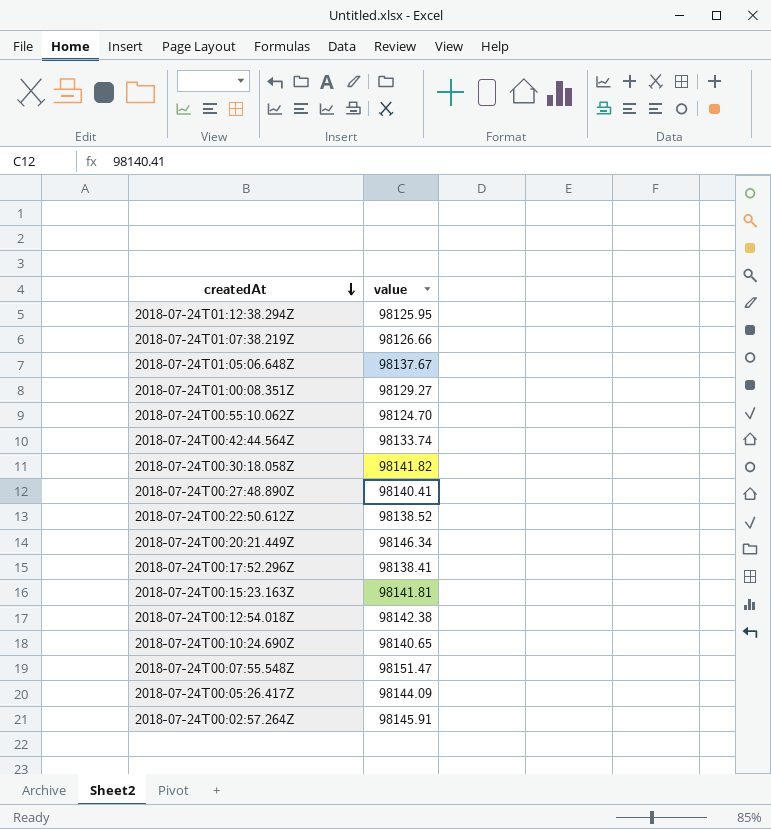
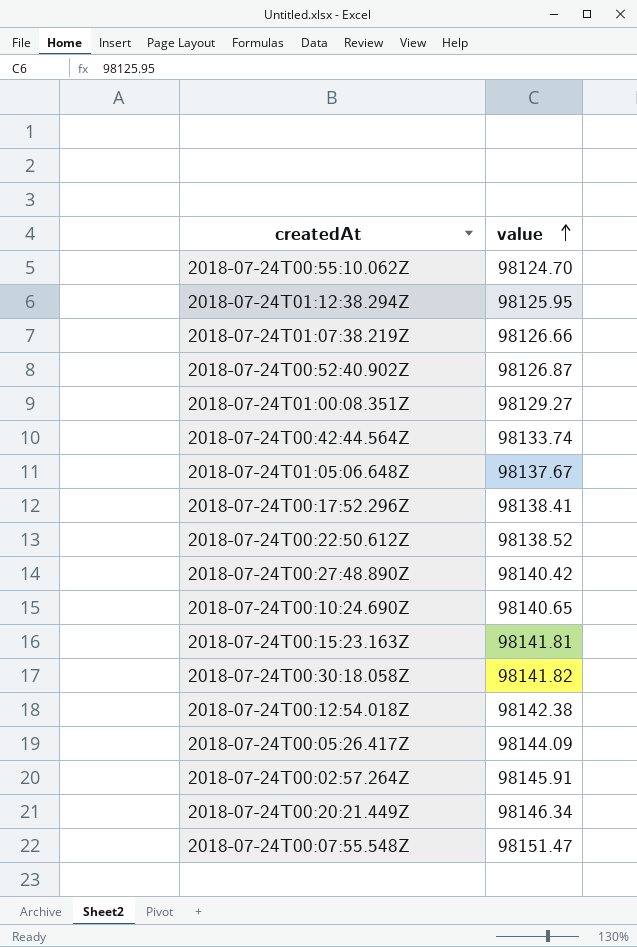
row order: createdAt descending -> value ascending
row 2018-07-24T00:52:40.902Z: none -> 98126.87
2018-07-24T00:27:48.890Z | value: 98140.41 -> 98140.42

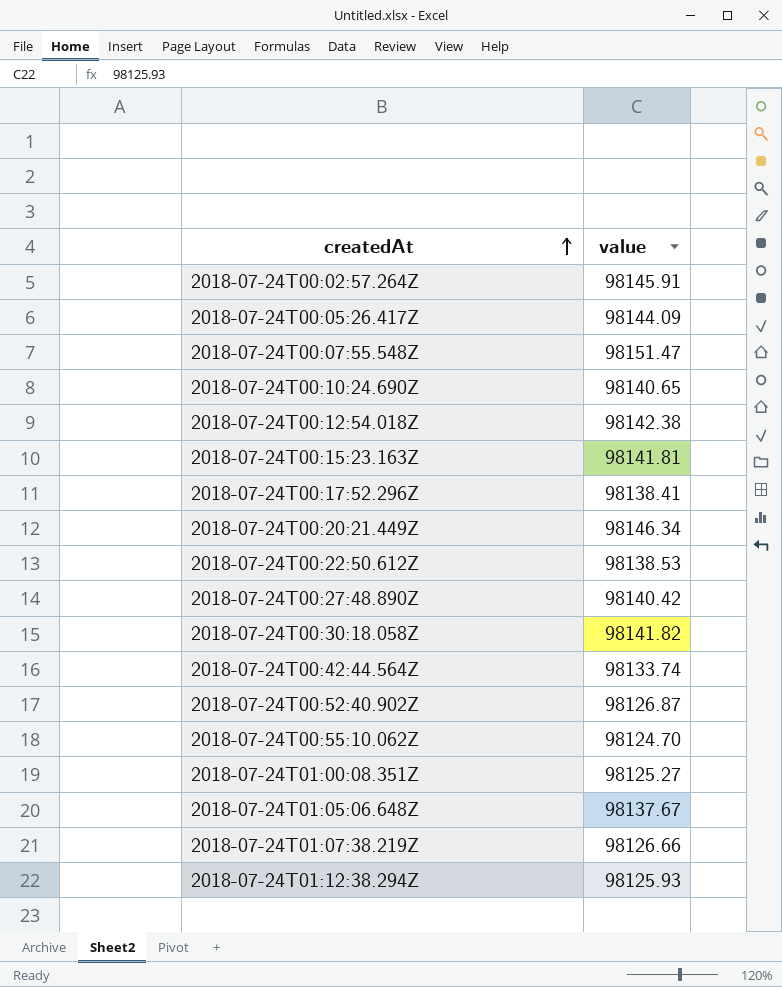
row order: value ascending -> createdAt ascending
2018-07-24T00:22:50.612Z | value: 98138.52 -> 98138.53
2018-07-24T01:00:08.351Z | value: 98129.27 -> 98125.27
2018-07-24T01:12:38.294Z | value: 98125.95 -> 98125.93

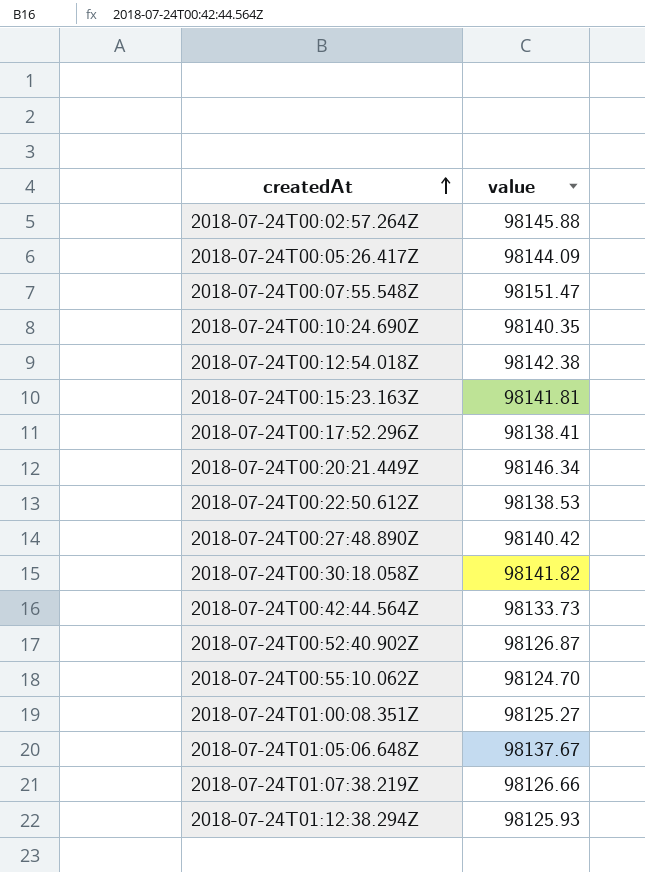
2018-07-24T00:02:57.264Z | value: 98145.91 -> 98145.88
2018-07-24T00:10:24.690Z | value: 98140.65 -> 98140.35
2018-07-24T00:42:44.564Z | value: 98133.74 -> 98133.73

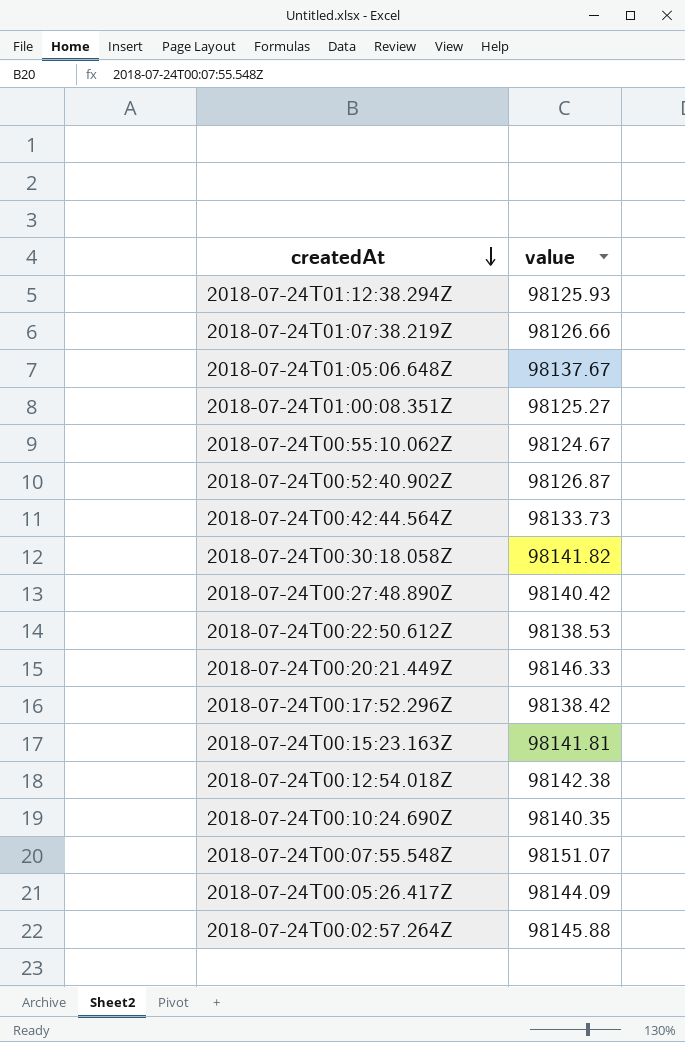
row order: createdAt ascending -> createdAt descending
2018-07-24T00:55:10.062Z | value: 98124.70 -> 98124.67
2018-07-24T00:20:21.449Z | value: 98146.34 -> 98146.33
2018-07-24T00:17:52.296Z | value: 98138.41 -> 98138.42
2018-07-24T00:07:55.548Z | value: 98151.47 -> 98151.07

